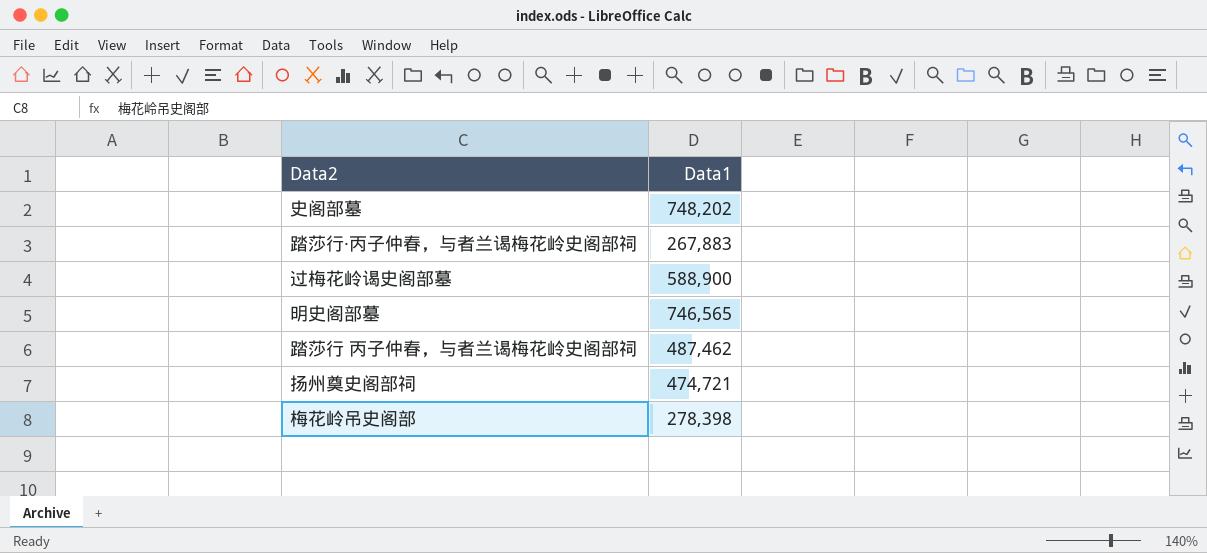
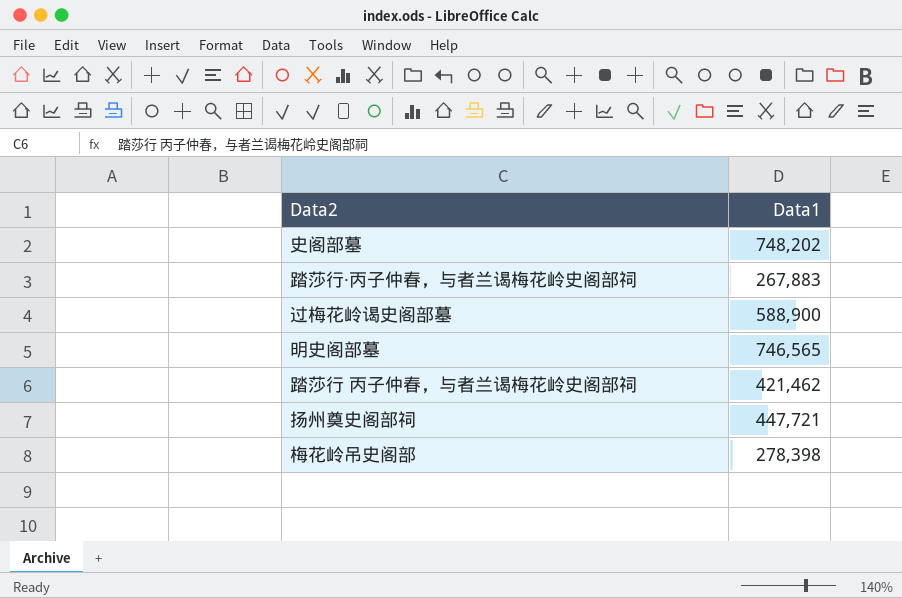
踏莎行 丙子仲春，与者兰谒梅花岭史阁部祠 | Data1: 487,462 -> 421,462
扬州奠史阁部祠 | Data1: 474,721 -> 447,721

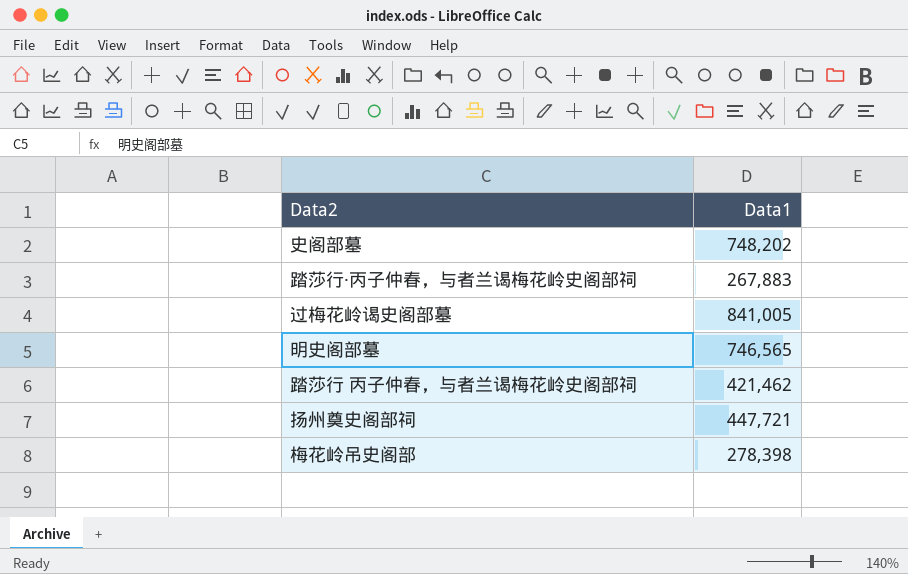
过梅花岭谒史阁部墓 | Data1: 588,900 -> 841,005

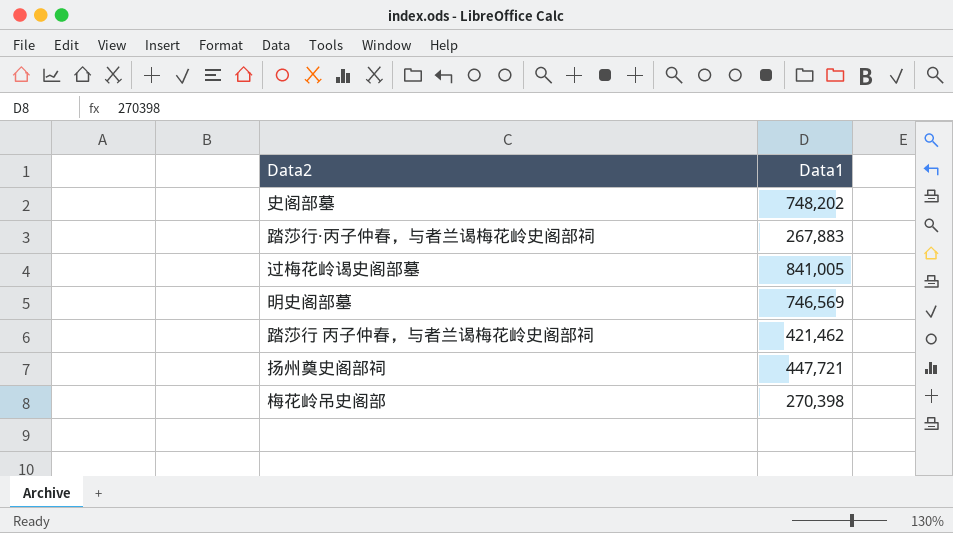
明史阁部墓 | Data1: 746,565 -> 746,569
梅花岭吊史阁部 | Data1: 278,398 -> 270,398

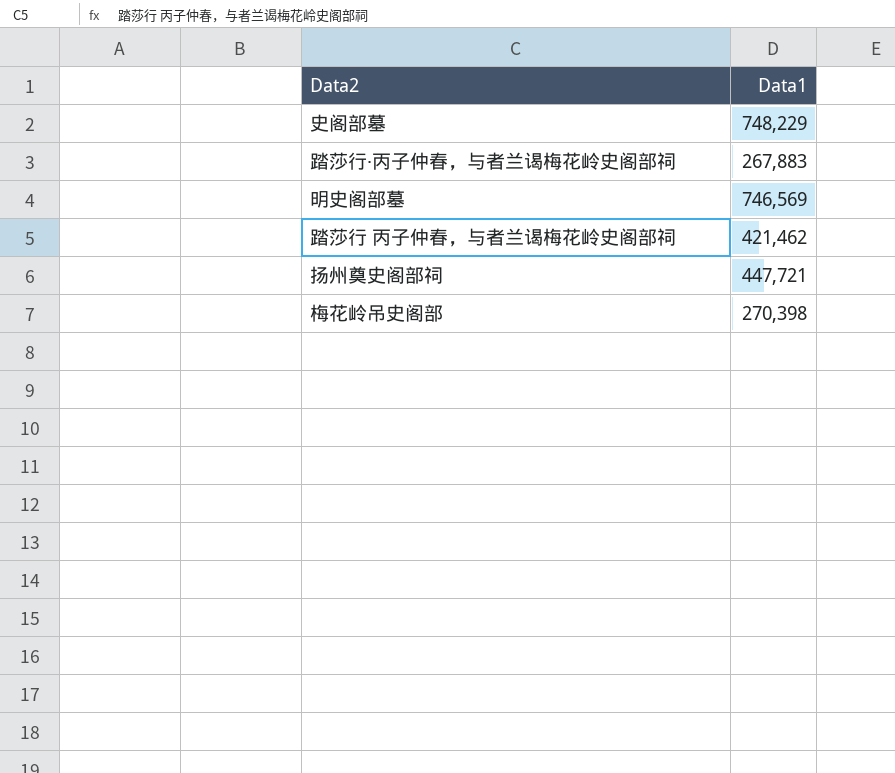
row 过梅花岭谒史阁部墓: 841,005 -> none
史阁部墓 | Data1: 748,202 -> 748,229

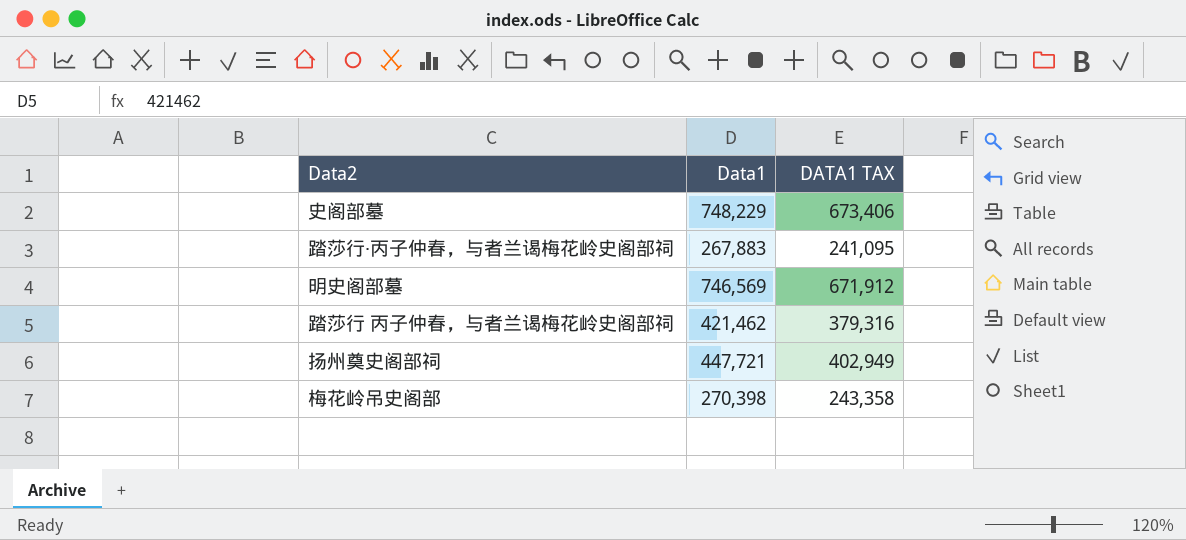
column DATA1 TAX | formula: none -> [Data1] * 0.9

